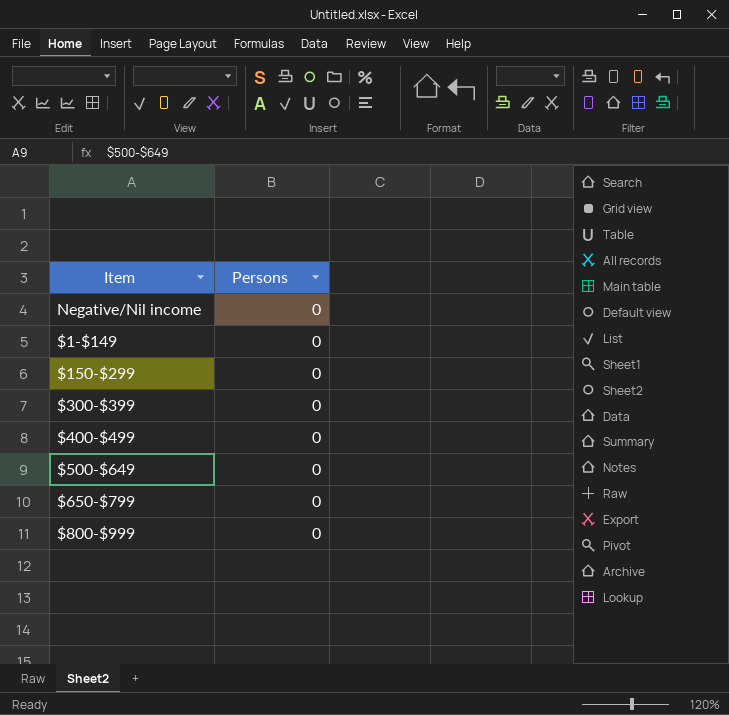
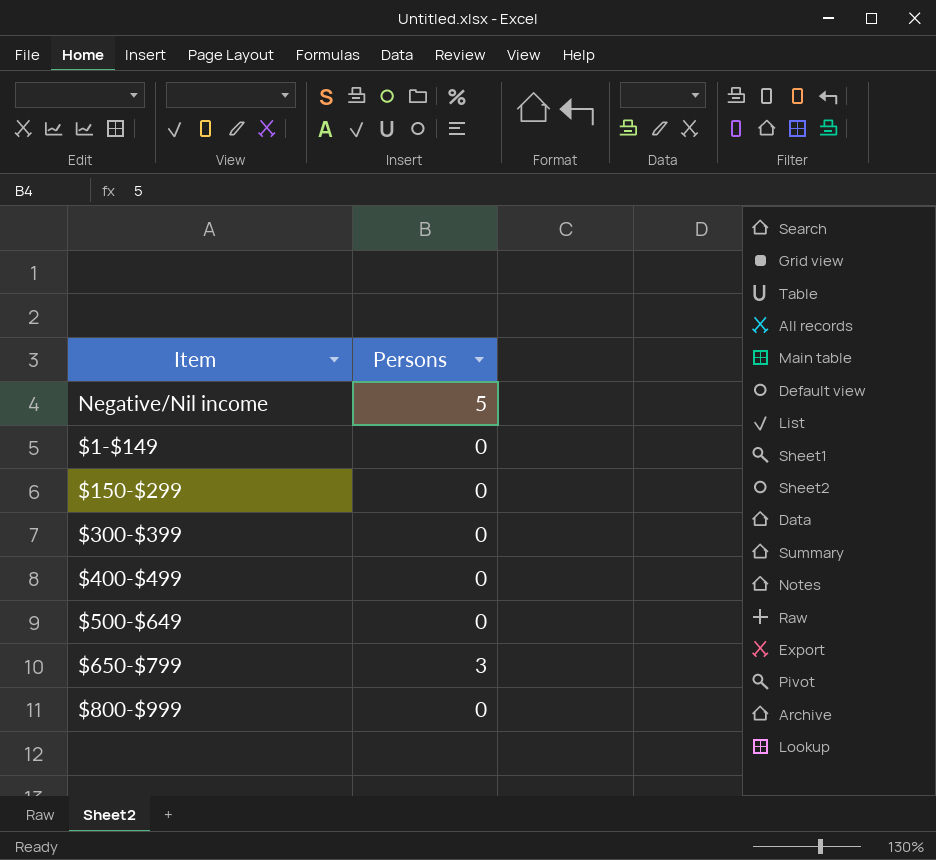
Negative/Nil income | Persons: 0 -> 5
$650-$799 | Persons: 0 -> 3

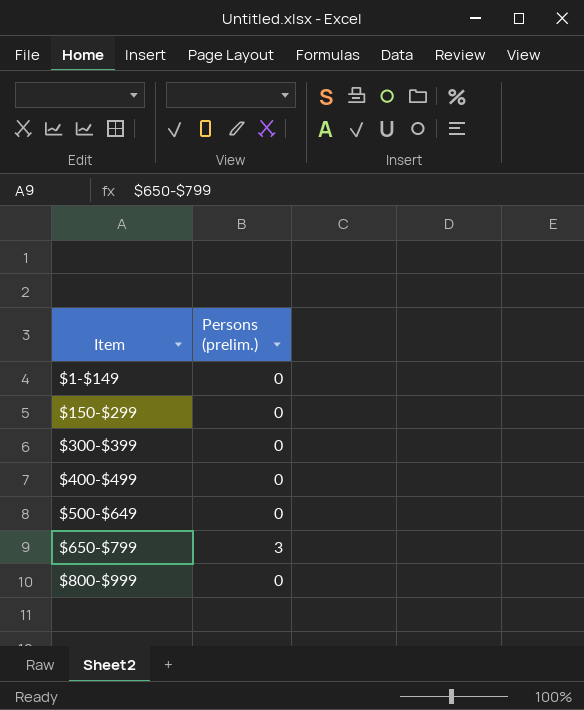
column name: Persons -> Persons (prelim.)
row Negative/Nil income: 5 -> none

